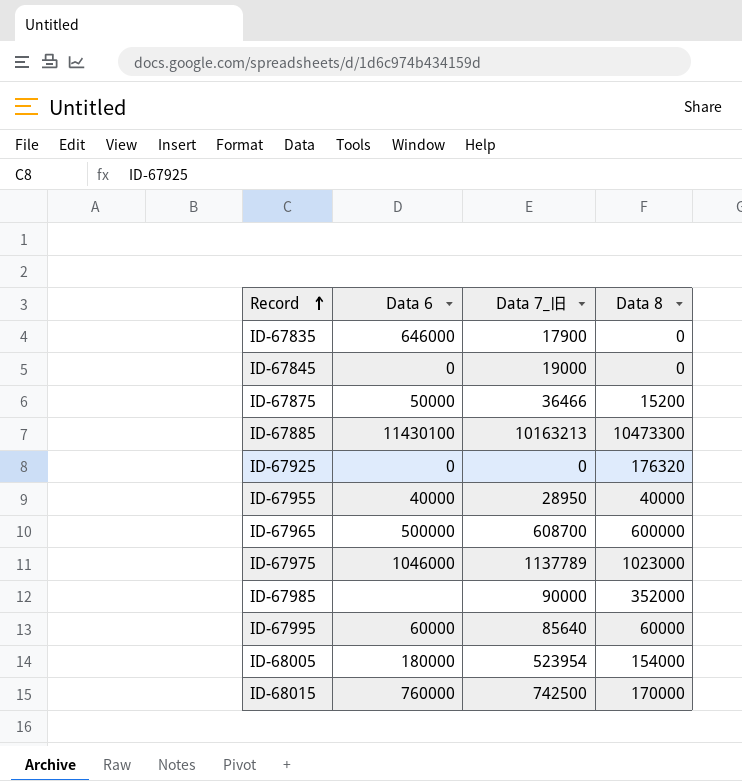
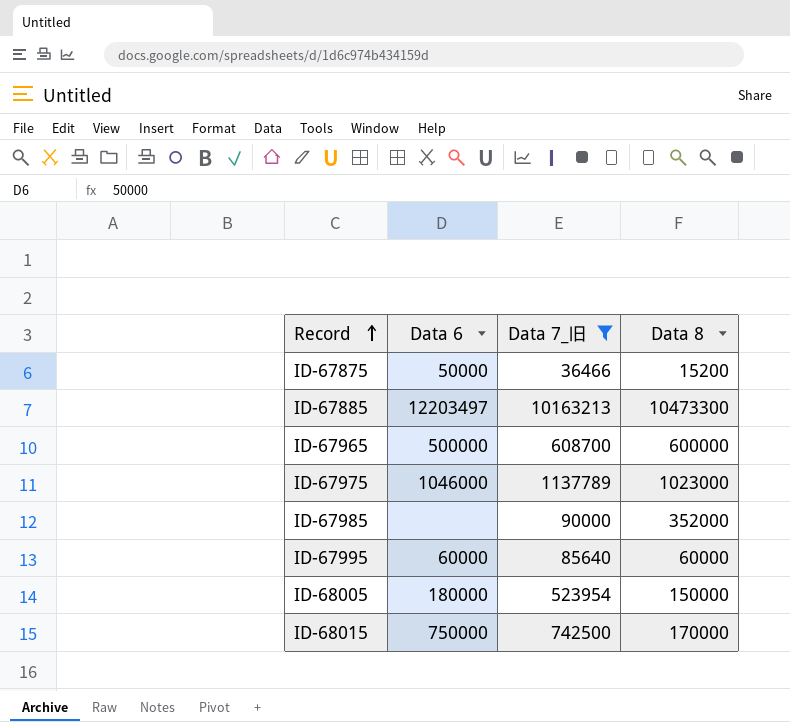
filter: none -> Data 7_旧 >= 36466
ID-67885 | Data 6: 11430100 -> 12203497
ID-68005 | Data 8: 154000 -> 150000
ID-68015 | Data 6: 760000 -> 750000

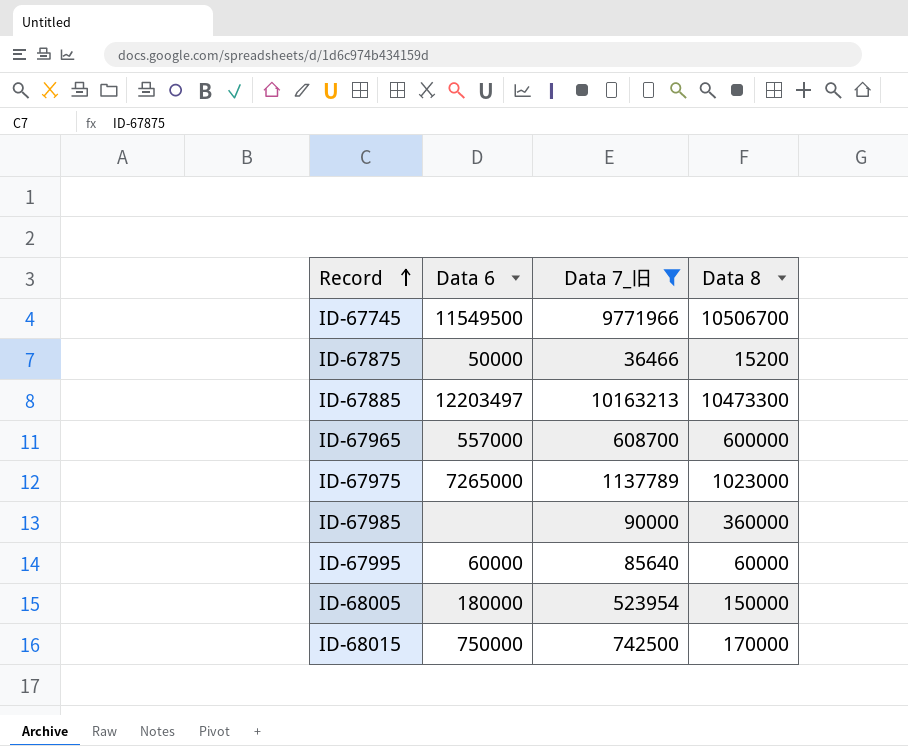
row ID-67745: none -> 11549500 | 9771966 | 10506700
ID-67965 | Data 6: 500000 -> 557000
ID-67975 | Data 6: 1046000 -> 7265000
ID-67985 | Data 8: 352000 -> 360000

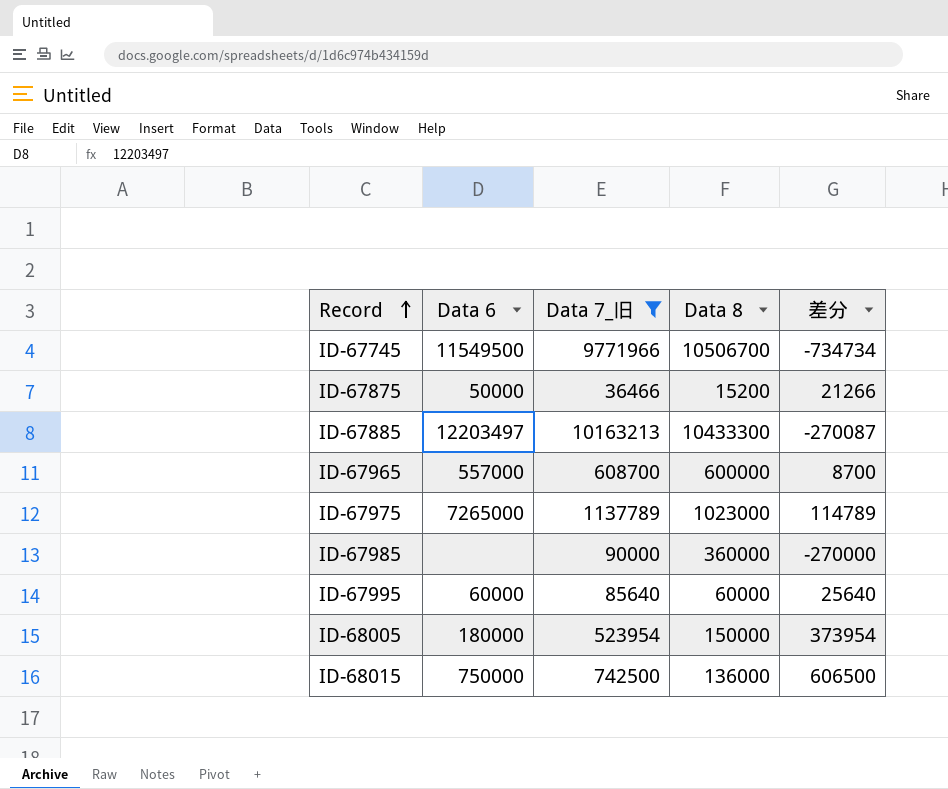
column 差分 | formula: none -> [Data 7_旧] - [Data 8]
ID-67885 | Data 8: 10473300 -> 10433300
ID-68015 | Data 8: 170000 -> 136000

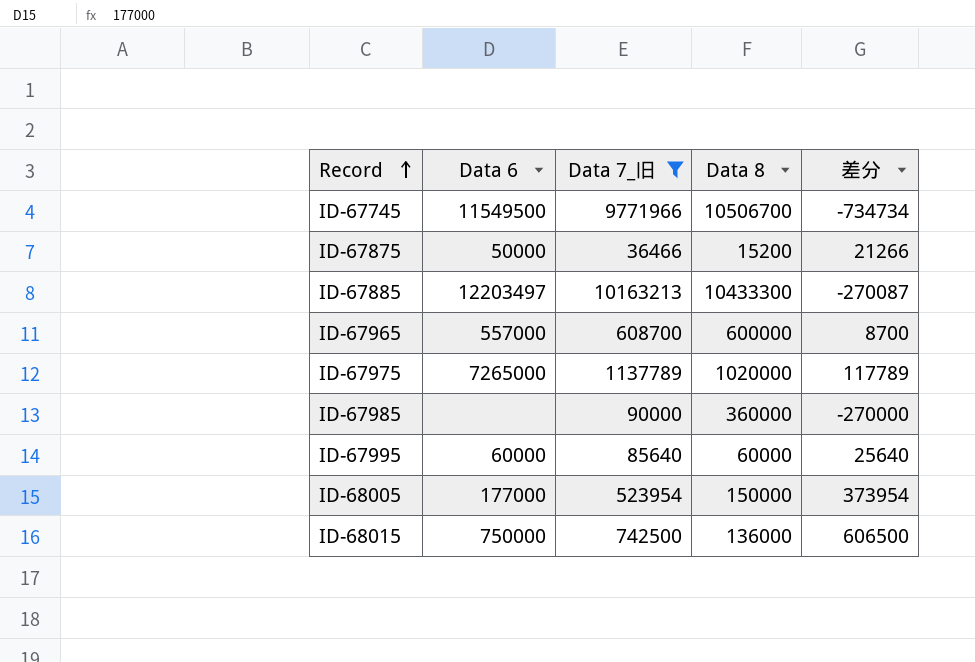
ID-67975 | Data 8: 1023000 -> 1020000
ID-67975 | 差分: 114789 -> 117789
ID-68005 | Data 6: 180000 -> 177000

